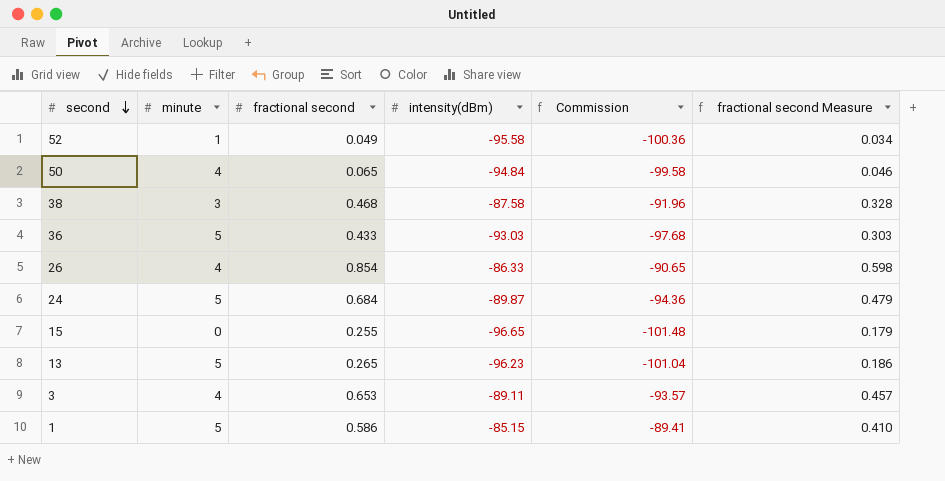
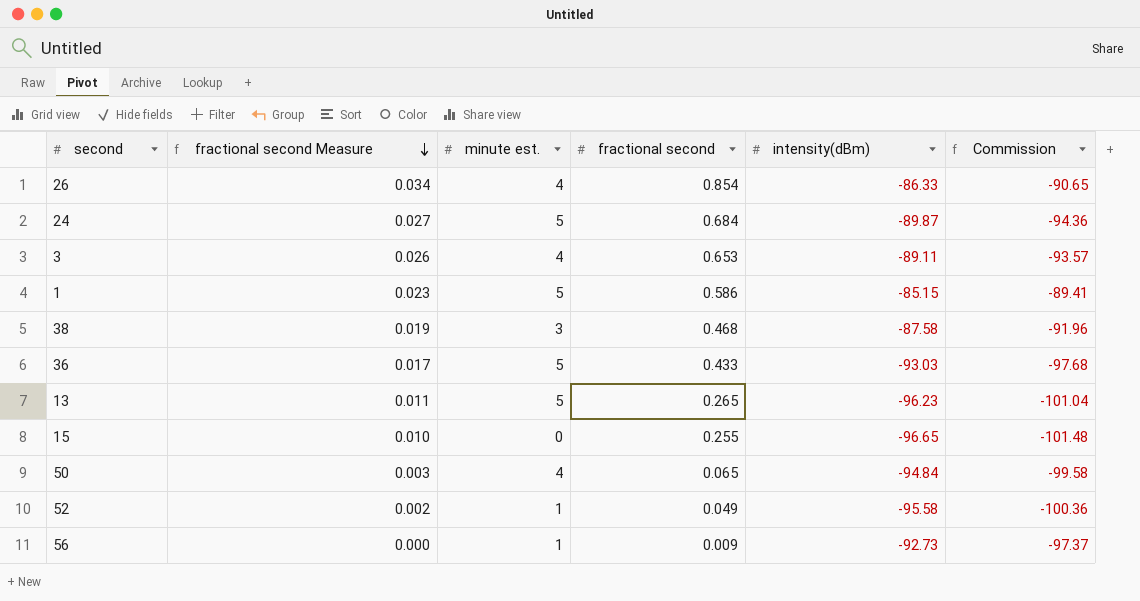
row order: second descending -> fractional second Measure descending
column fractional second Measure | formula: [fractional second] * 0.7 -> [fractional second] * 0.04
column fractional second Measure | position: 6 -> 2
column name: minute -> minute est.
row 56: none -> 0.000 | 1 | 0.009 | -92.73 | -97.37

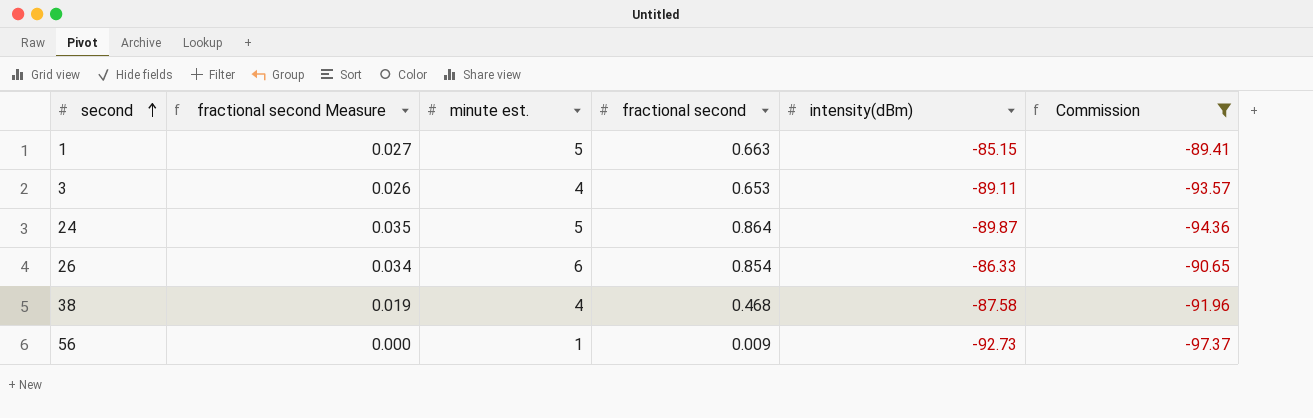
filter: none -> Commission >= -97.37
row order: fractional second Measure descending -> second ascending
1 | fractional second Measure: 0.023 -> 0.027
1 | fractional second: 0.586 -> 0.663
24 | fractional second Measure: 0.027 -> 0.035
24 | fractional second: 0.684 -> 0.864
26 | minute est.: 4 -> 6
38 | minute est.: 3 -> 4

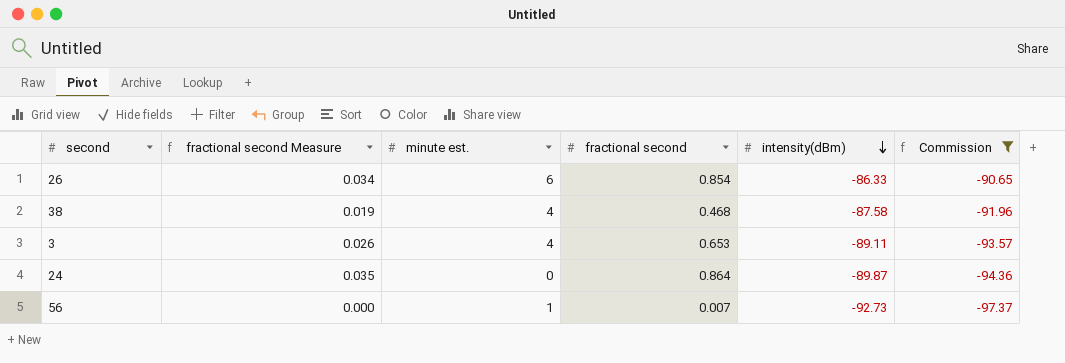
row order: second ascending -> intensity(dBm) descending
row 1: 0.027 | 5 | 0.663 | -85.15 | -89.41 -> none
24 | minute est.: 5 -> 0
56 | fractional second: 0.009 -> 0.007

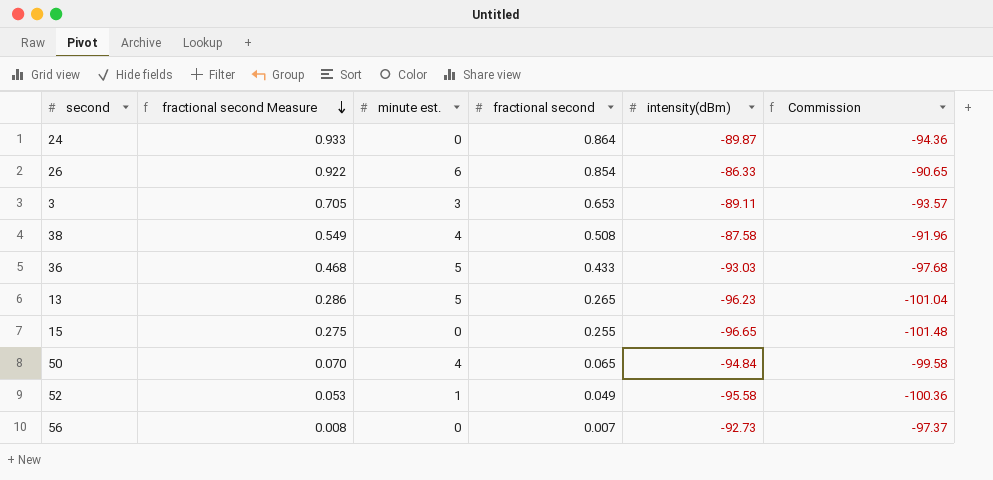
filter: Commission >= -97.37 -> none
row order: intensity(dBm) descending -> fractional second Measure descending
column fractional second Measure | formula: [fractional second] * 0.04 -> [fractional second] * 1.08
3 | minute est.: 4 -> 3
38 | fractional second: 0.468 -> 0.508
56 | minute est.: 1 -> 0

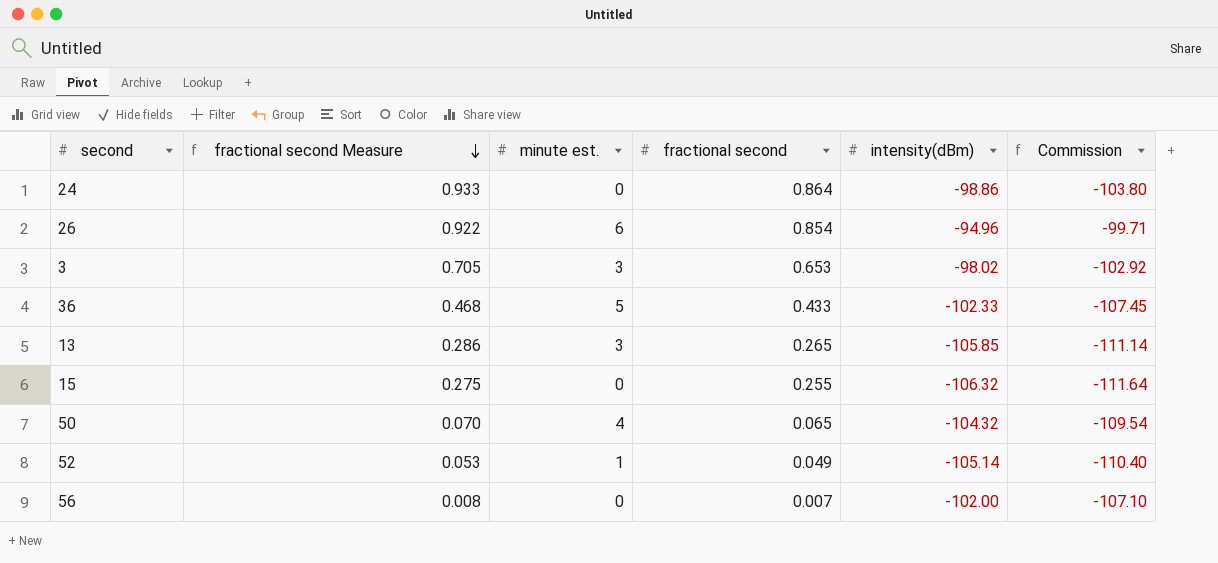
row 38: 0.549 | 4 | 0.508 | -87.58 | -91.96 -> none
24 | intensity(dBm): -89.87 -> -98.86
24 | Commission: -94.36 -> -103.80
26 | intensity(dBm): -86.33 -> -94.96
26 | Commission: -90.65 -> -99.71
3 | intensity(dBm): -89.11 -> -98.02
3 | Commission: -93.57 -> -102.92
36 | intensity(dBm): -93.03 -> -102.33
36 | Commission: -97.68 -> -107.45
13 | minute est.: 5 -> 3
13 | intensity(dBm): -96.23 -> -105.85
13 | Commission: -101.04 -> -111.14
15 | intensity(dBm): -96.65 -> -106.32
15 | Commission: -101.48 -> -111.64
50 | intensity(dBm): -94.84 -> -104.32
50 | Commission: -99.58 -> -109.54
52 | intensity(dBm): -95.58 -> -105.14
52 | Commission: -100.36 -> -110.40
56 | intensity(dBm): -92.73 -> -102.00
56 | Commission: -97.37 -> -107.10

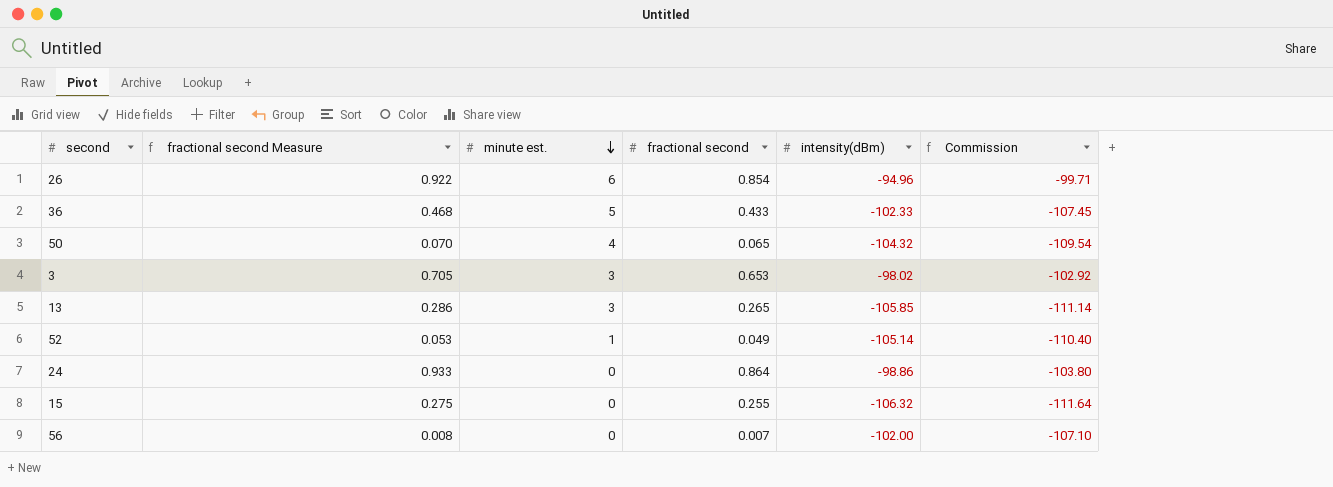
row order: fractional second Measure descending -> minute est. descending

